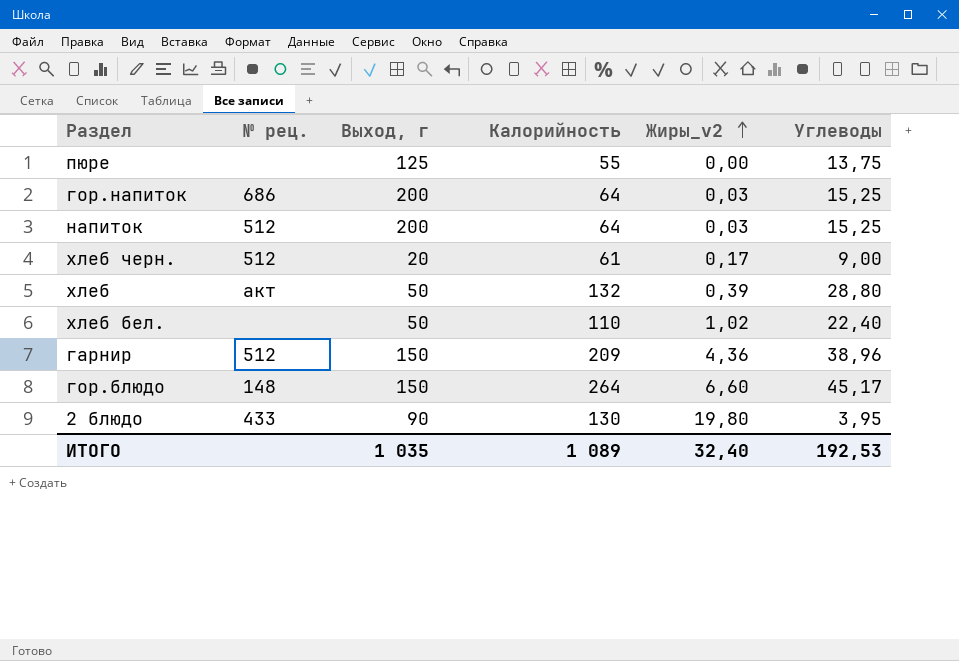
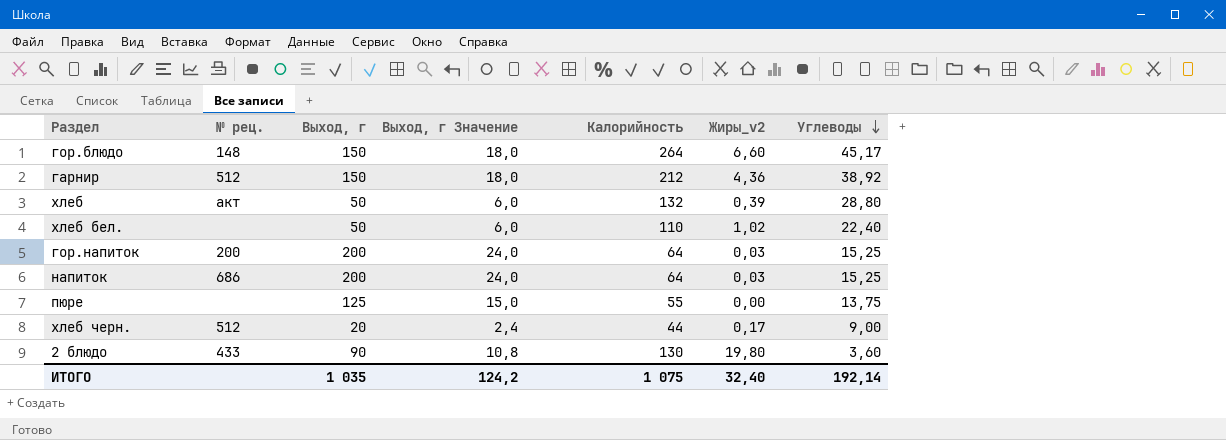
row order: Жиры_v2 ascending -> Углеводы descending
column Выход, г Значение | formula: none -> [Выход, г] * 0,12
гарнир | Калорийность: 209 -> 212
гарнир | Углеводы: 38,96 -> 38,92
гор.напиток | № рец.: 686 -> 200
напиток | № рец.: 512 -> 686
хлеб черн. | Калорийность: 61 -> 44
2 блюдо | Углеводы: 3,95 -> 3,60
ИТОГО | Калорийность: 1 089 -> 1 075
ИТОГО | Углеводы: 192,53 -> 192,14

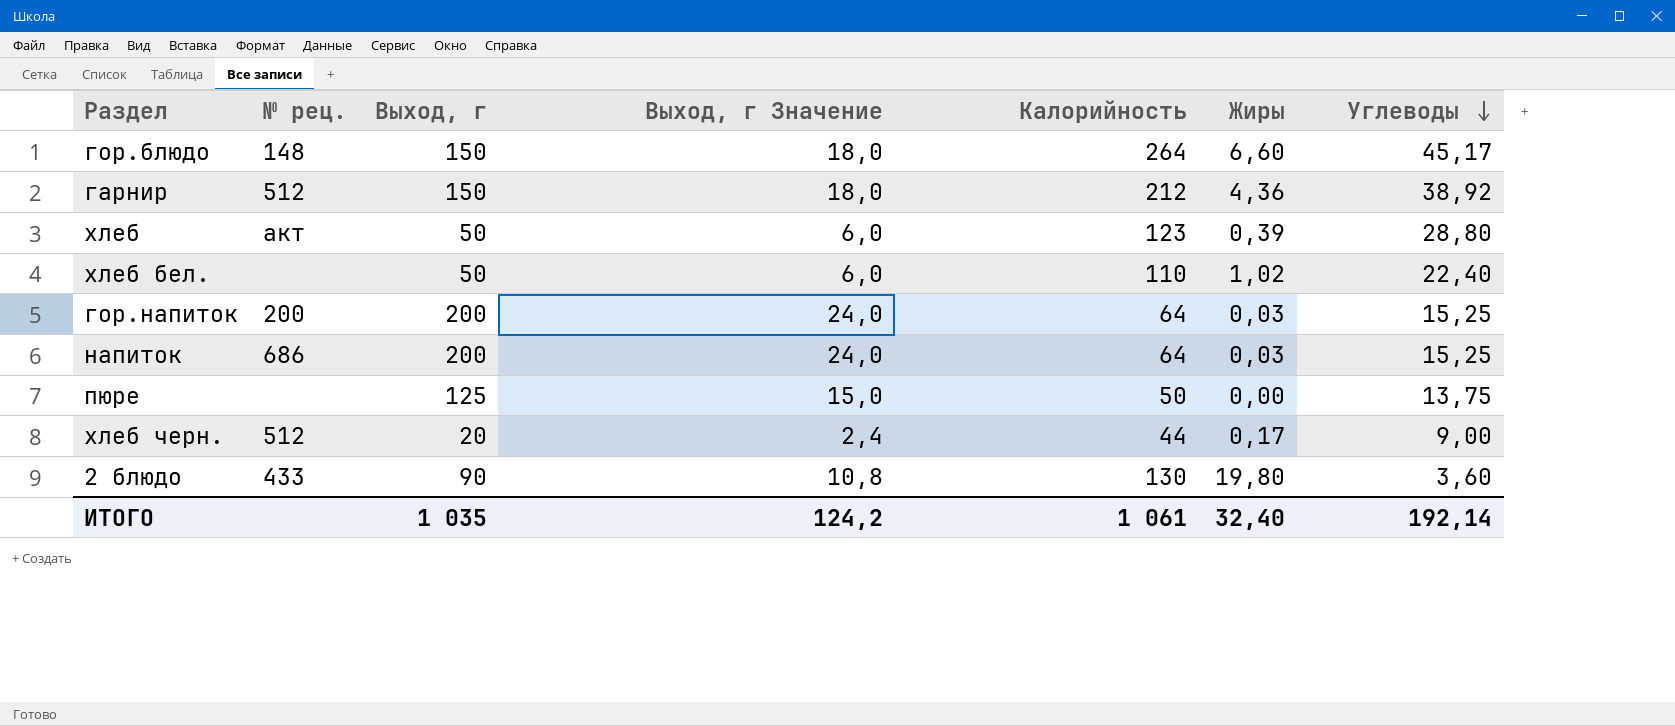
column name: Жиры_v2 -> Жиры
хлеб | Калорийность: 132 -> 123
пюре | Калорийность: 55 -> 50
ИТОГО | Калорийность: 1 075 -> 1 061

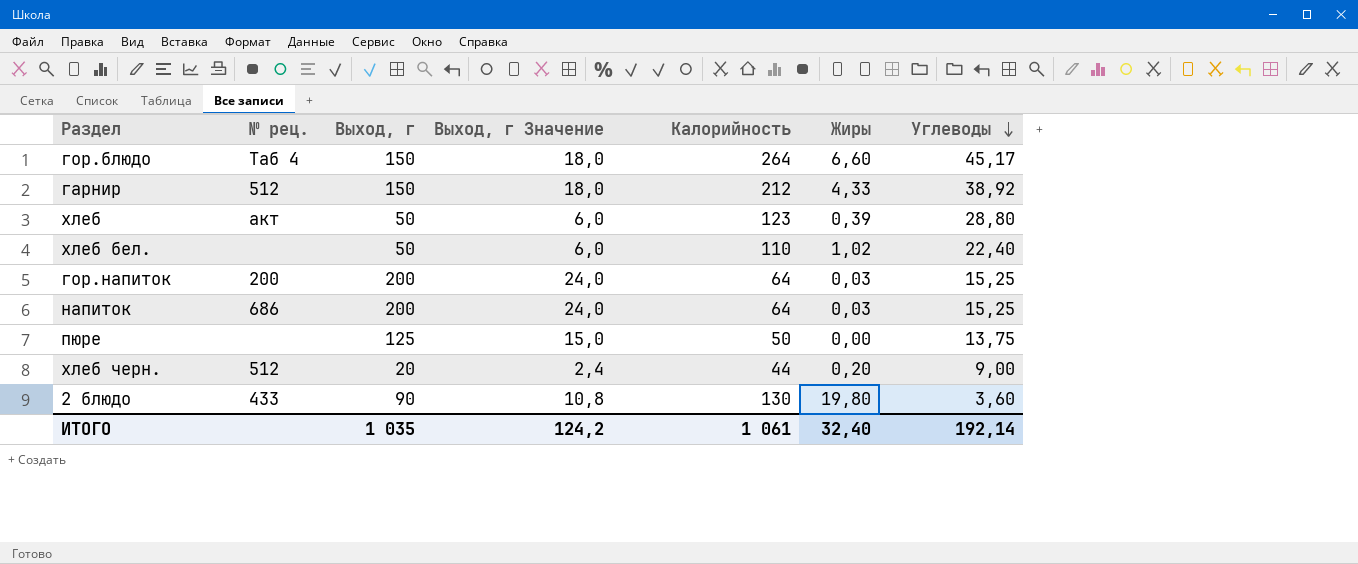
гор.блюдо | № рец.: 148 -> Таб 4
гарнир | Жиры: 4,36 -> 4,33
хлеб черн. | Жиры: 0,17 -> 0,20

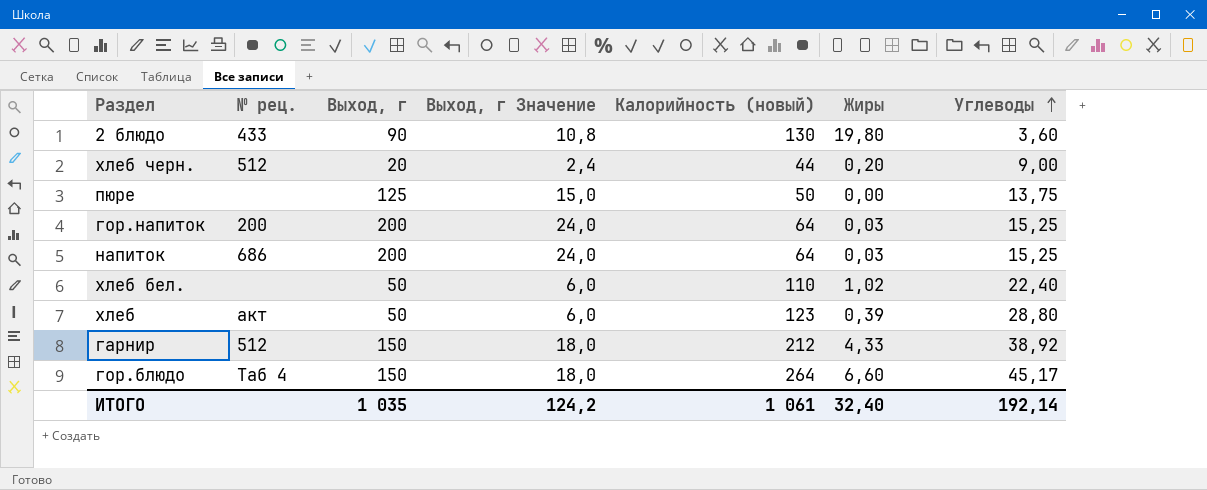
row order: Углеводы descending -> Углеводы ascending
column name: Калорийность -> Калорийность (новый)

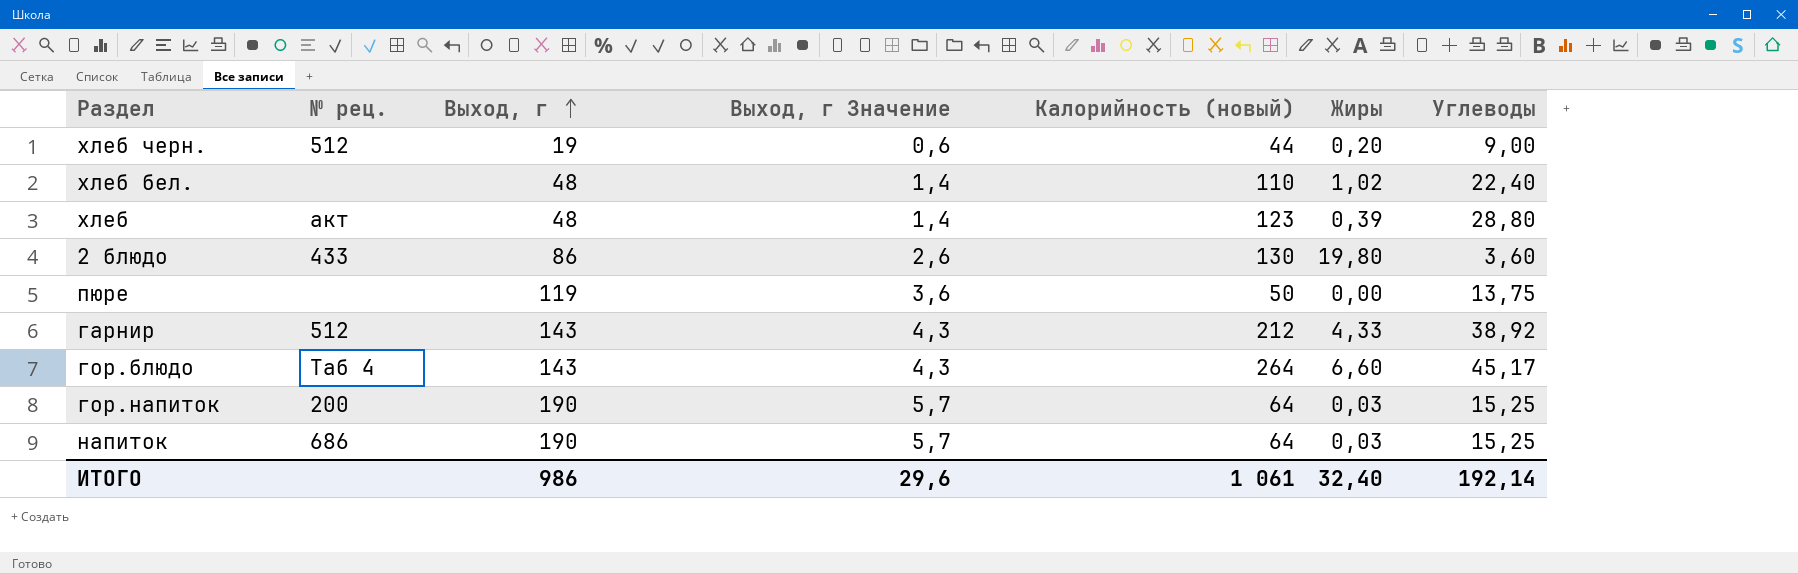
row order: Углеводы ascending -> Выход, г ascending
column Выход, г Значение | formula: [Выход, г] * 0,12 -> [Выход, г] * 0,03
хлеб черн. | Выход, г: 20 -> 19
хлеб бел. | Выход, г: 50 -> 48
хлеб | Выход, г: 50 -> 48
2 блюдо | Выход, г: 90 -> 86
пюре | Выход, г: 125 -> 119
гарнир | Выход, г: 150 -> 143
гор.блюдо | Выход, г: 150 -> 143
гор.напиток | Выход, г: 200 -> 190
напиток | Выход, г: 200 -> 190
ИТОГО | Выход, г: 1 035 -> 986
ИТОГО | Выход, г Значение: 124,2 -> 29,6

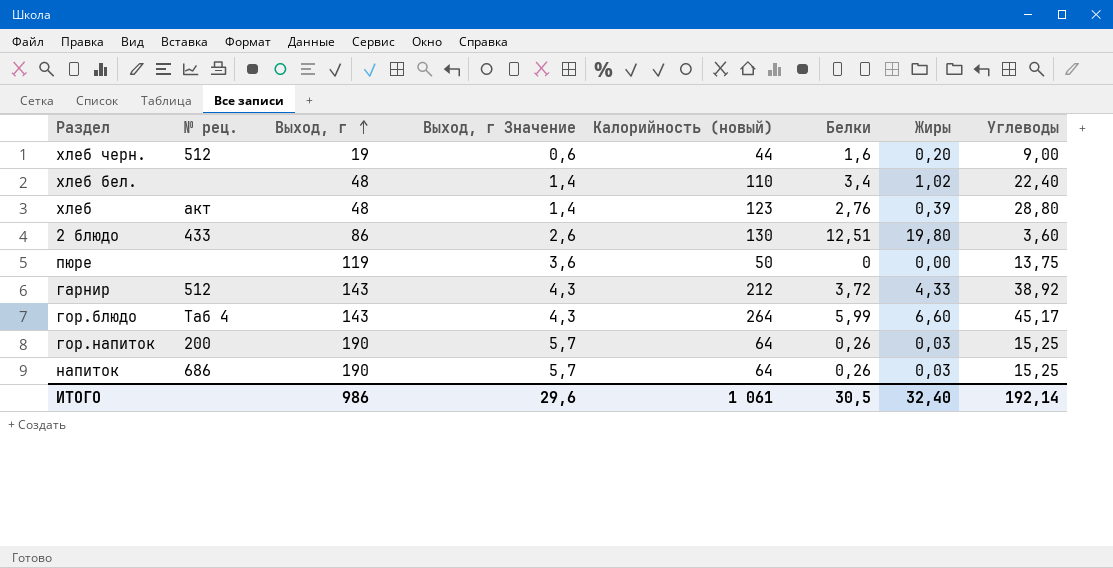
column Белки | position: none -> 6

